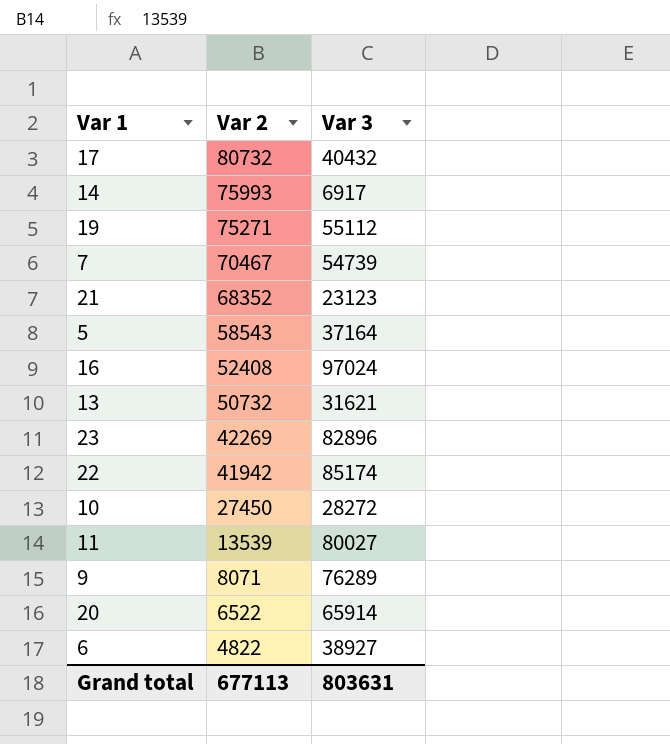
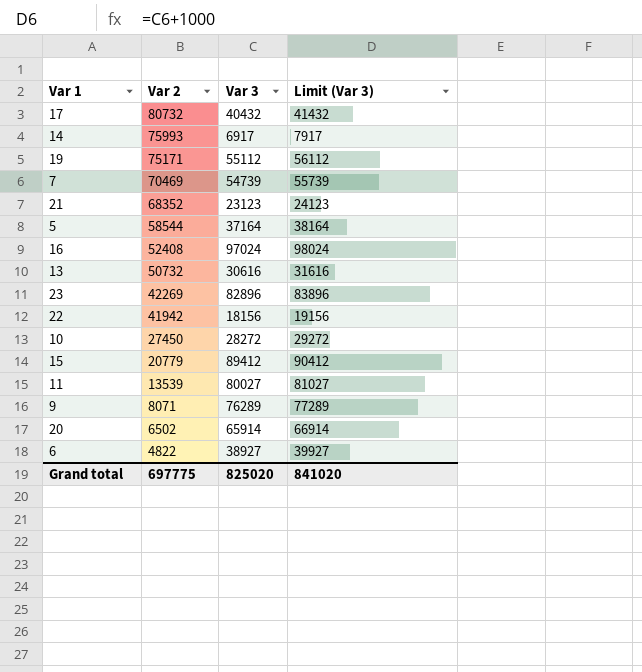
column Limit (Var 3) | formula: none -> [Var 3] + 1000
19 | Var 2: 75271 -> 75171
7 | Var 2: 70467 -> 70469
5 | Var 2: 58543 -> 58544
13 | Var 3: 31621 -> 30616
22 | Var 3: 85174 -> 18156
row 15: none -> 20779 | 89412 | 90412
20 | Var 2: 6522 -> 6502
Grand total | Var 2: 677113 -> 697775
Grand total | Var 3: 803631 -> 825020

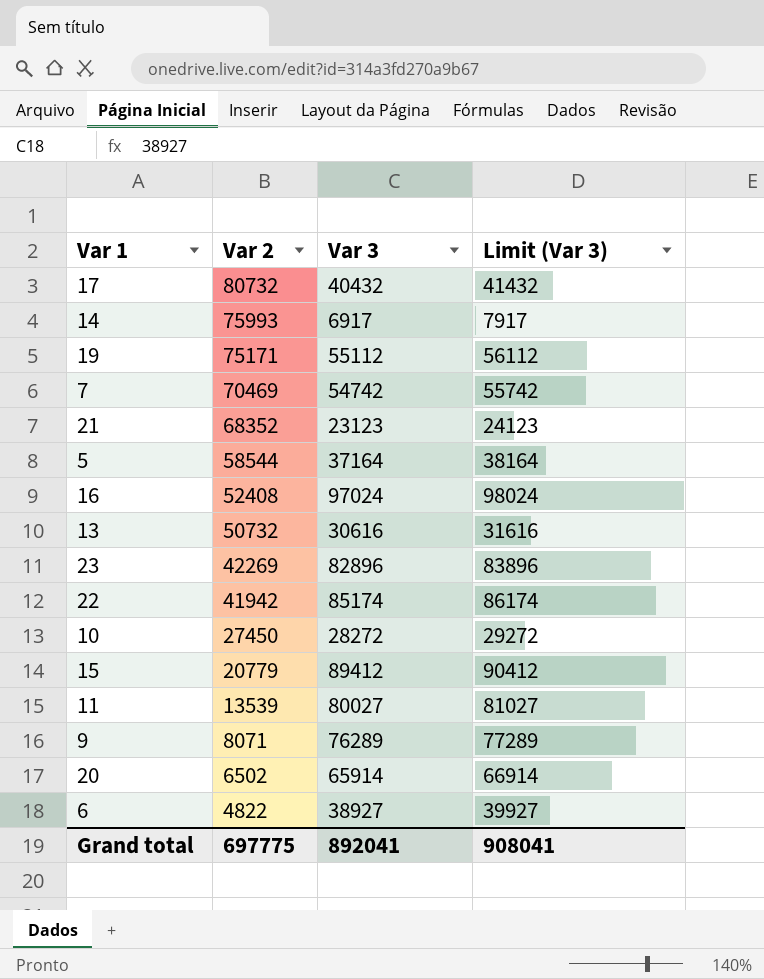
7 | Var 3: 54739 -> 54742
7 | Limit (Var 3): 55739 -> 55742
22 | Var 3: 18156 -> 85174
22 | Limit (Var 3): 19156 -> 86174
Grand total | Var 3: 825020 -> 892041
Grand total | Limit (Var 3): 841020 -> 908041

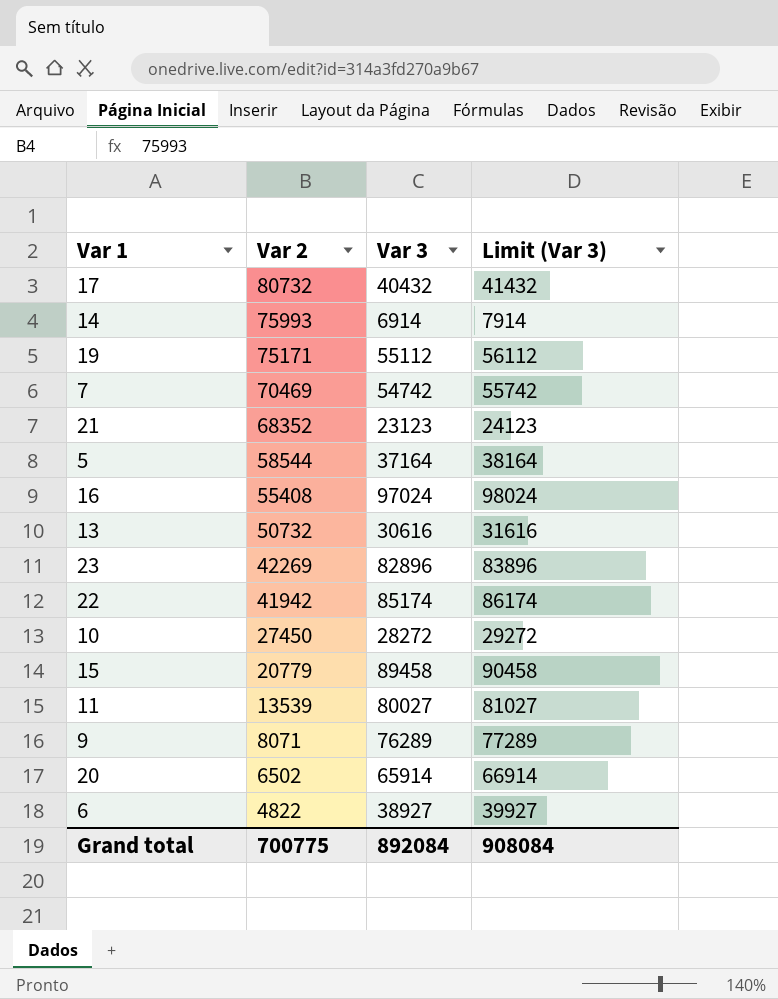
14 | Var 3: 6917 -> 6914
14 | Limit (Var 3): 7917 -> 7914
16 | Var 2: 52408 -> 55408
15 | Var 3: 89412 -> 89458
15 | Limit (Var 3): 90412 -> 90458
Grand total | Var 2: 697775 -> 700775
Grand total | Var 3: 892041 -> 892084
Grand total | Limit (Var 3): 908041 -> 908084

